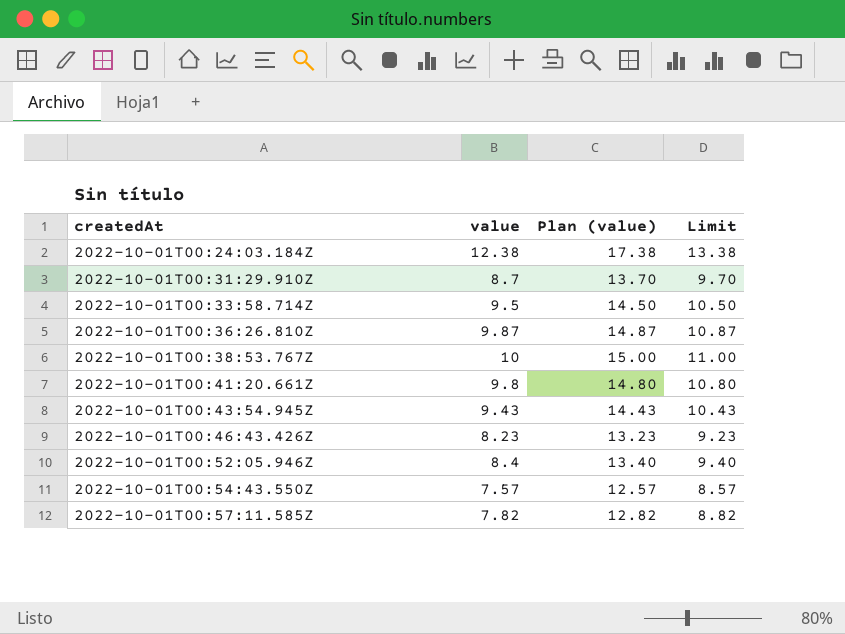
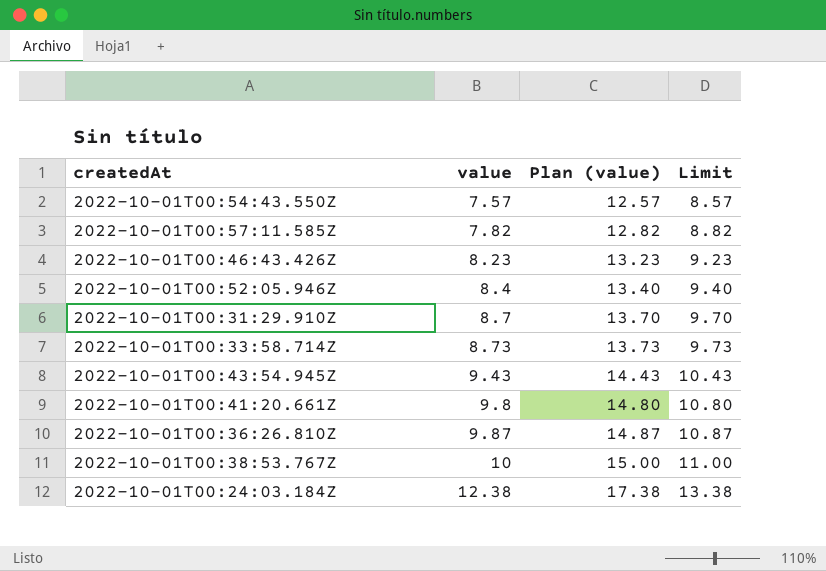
row order: createdAt ascending -> value ascending
2022-10-01T00:33:58.714Z | value: 9.5 -> 8.73
2022-10-01T00:33:58.714Z | Plan (value): 14.50 -> 13.73
2022-10-01T00:33:58.714Z | Limit: 10.50 -> 9.73

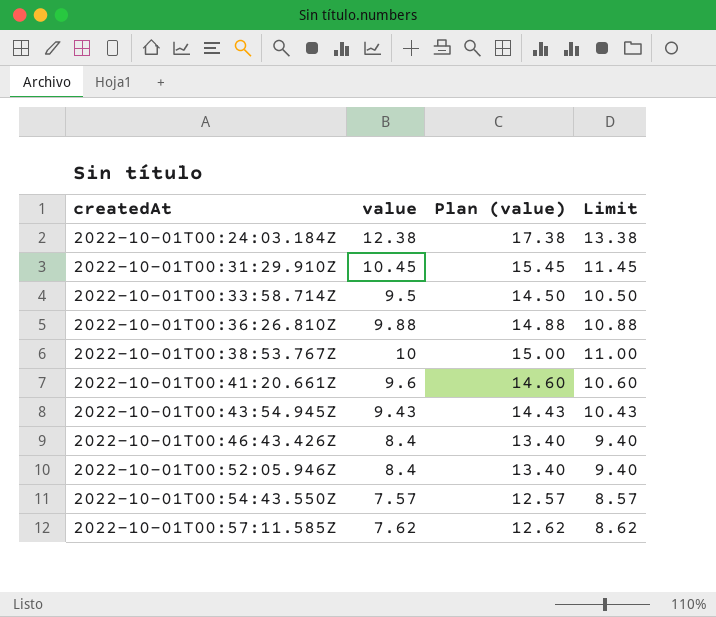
row order: value ascending -> createdAt ascending
2022-10-01T00:31:29.910Z | value: 8.7 -> 10.45
2022-10-01T00:31:29.910Z | Plan (value): 13.70 -> 15.45
2022-10-01T00:31:29.910Z | Limit: 9.70 -> 11.45
2022-10-01T00:33:58.714Z | value: 8.73 -> 9.5
2022-10-01T00:33:58.714Z | Plan (value): 13.73 -> 14.50
2022-10-01T00:33:58.714Z | Limit: 9.73 -> 10.50
2022-10-01T00:36:26.810Z | value: 9.87 -> 9.88
2022-10-01T00:36:26.810Z | Plan (value): 14.87 -> 14.88
2022-10-01T00:36:26.810Z | Limit: 10.87 -> 10.88
2022-10-01T00:41:20.661Z | value: 9.8 -> 9.6
2022-10-01T00:41:20.661Z | Plan (value): 14.80 -> 14.60
2022-10-01T00:41:20.661Z | Limit: 10.80 -> 10.60
2022-10-01T00:46:43.426Z | value: 8.23 -> 8.4
2022-10-01T00:46:43.426Z | Plan (value): 13.23 -> 13.40
2022-10-01T00:46:43.426Z | Limit: 9.23 -> 9.40
2022-10-01T00:57:11.585Z | value: 7.82 -> 7.62
2022-10-01T00:57:11.585Z | Plan (value): 12.82 -> 12.62
2022-10-01T00:57:11.585Z | Limit: 8.82 -> 8.62

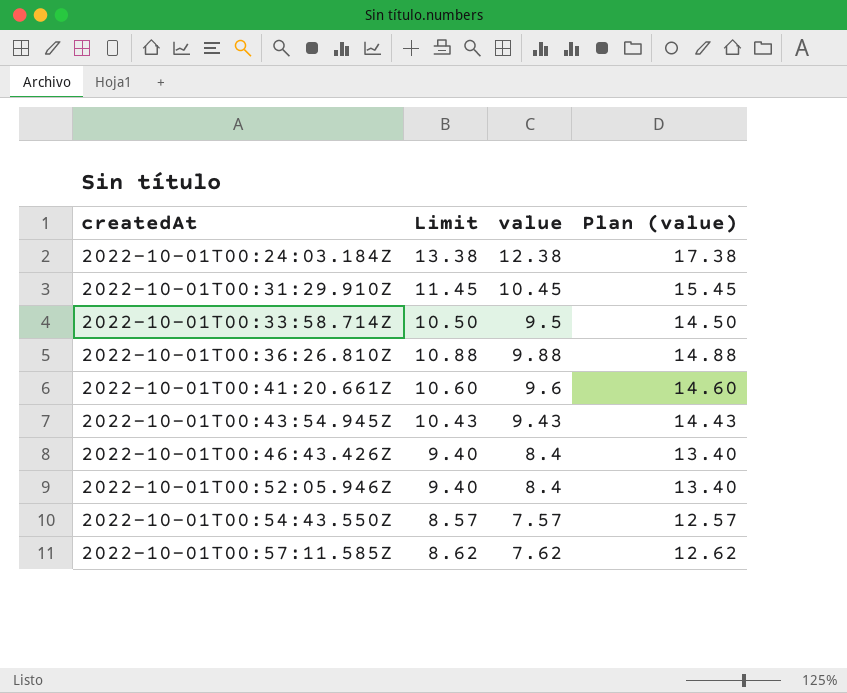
column Limit | position: 4 -> 2
row 2022-10-01T00:38:53.767Z: 10 | 15.00 | 11.00 -> none

